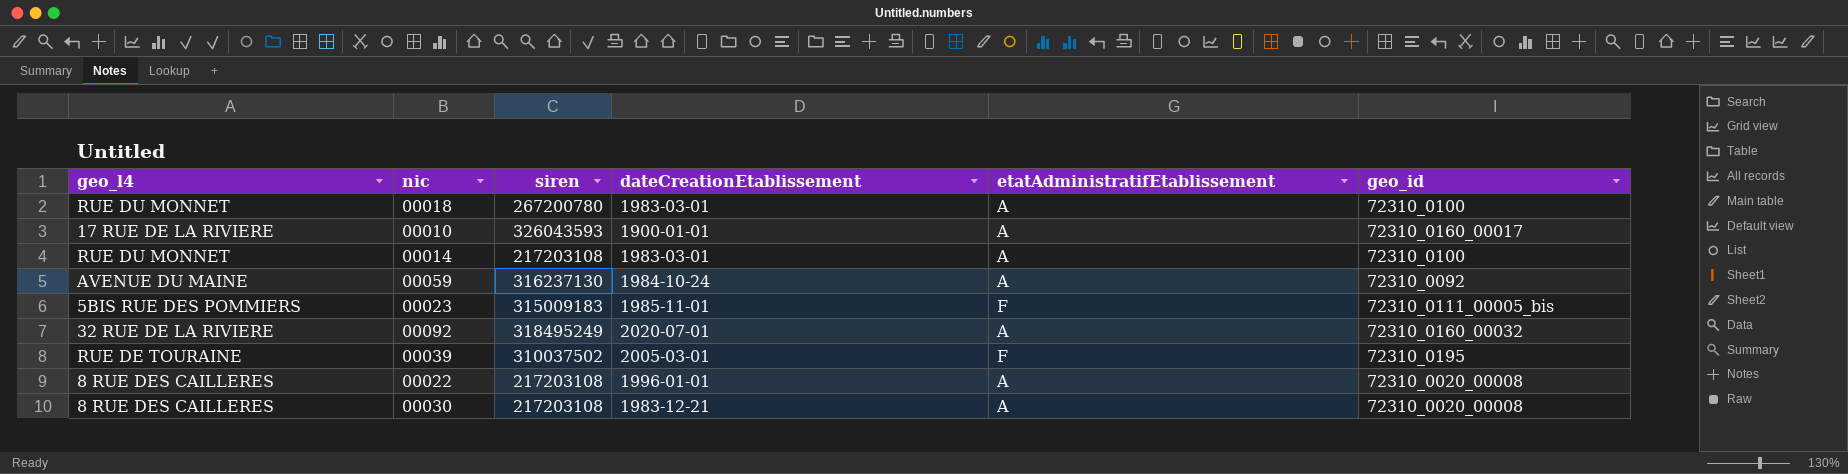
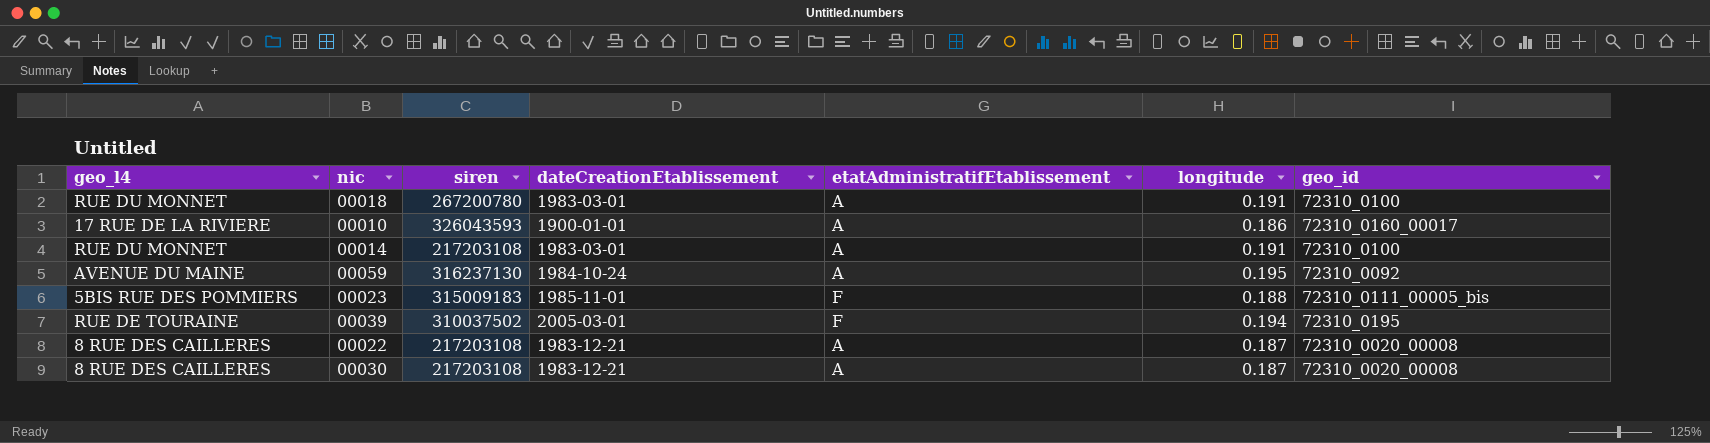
column longitude | position: none -> 6
row 00092: 32 RUE DE LA RIVIERE | 318495249 | 2020-07-01 | A | 72310_0160_00032 -> none
00022 | dateCreationEtablissement: 1996-01-01 -> 1983-12-21

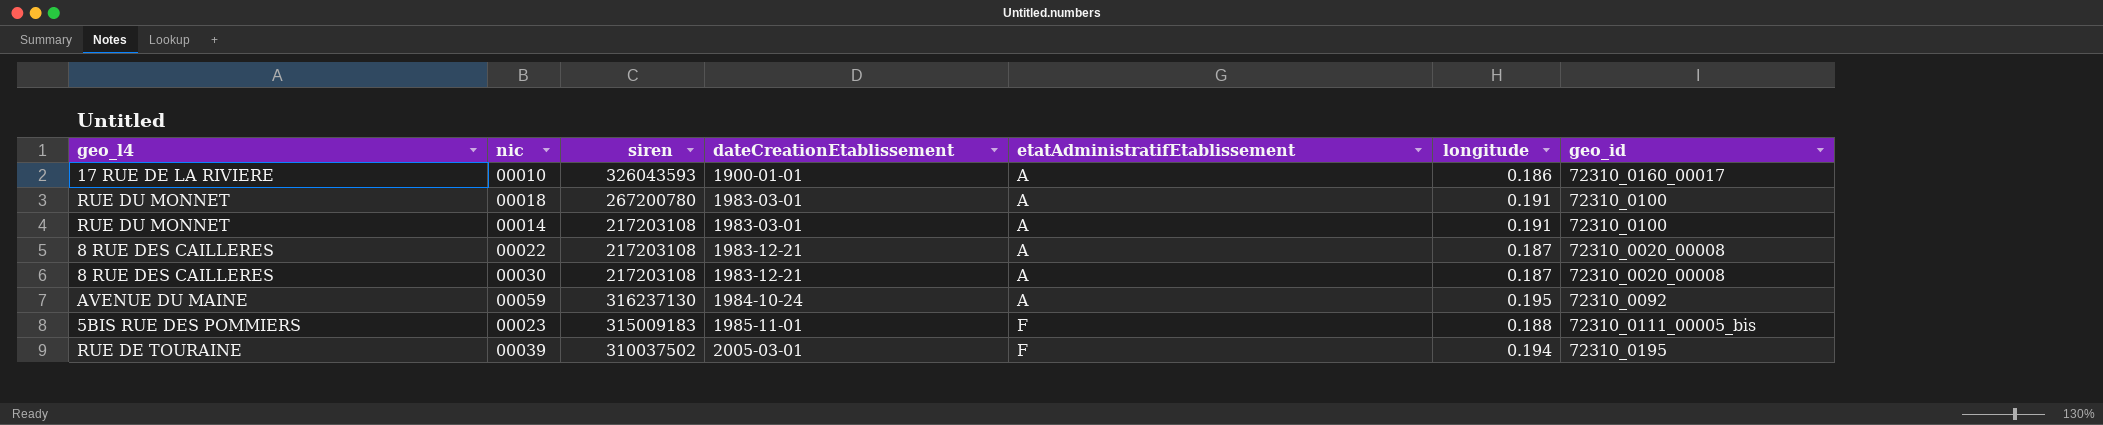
row order: none -> dateCreationEtablissement ascending

